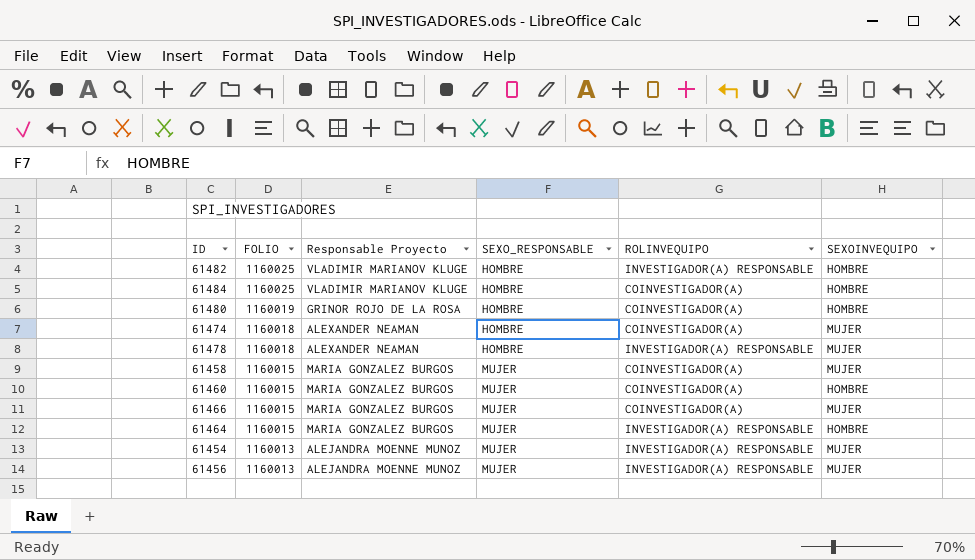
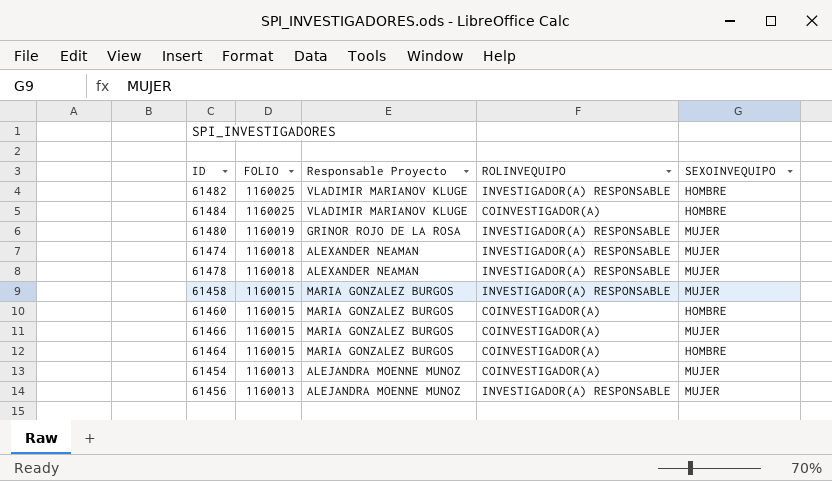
column SEXO_RESPONSABLE | position: 4 -> none
61480 | ROLINVEQUIPO: COINVESTIGADOR(A) -> INVESTIGADOR(A) RESPONSABLE
61480 | SEXOINVEQUIPO: HOMBRE -> MUJER
61474 | ROLINVEQUIPO: COINVESTIGADOR(A) -> INVESTIGADOR(A) RESPONSABLE
61458 | ROLINVEQUIPO: COINVESTIGADOR(A) -> INVESTIGADOR(A) RESPONSABLE
61464 | ROLINVEQUIPO: INVESTIGADOR(A) RESPONSABLE -> COINVESTIGADOR(A)
61454 | ROLINVEQUIPO: INVESTIGADOR(A) RESPONSABLE -> COINVESTIGADOR(A)

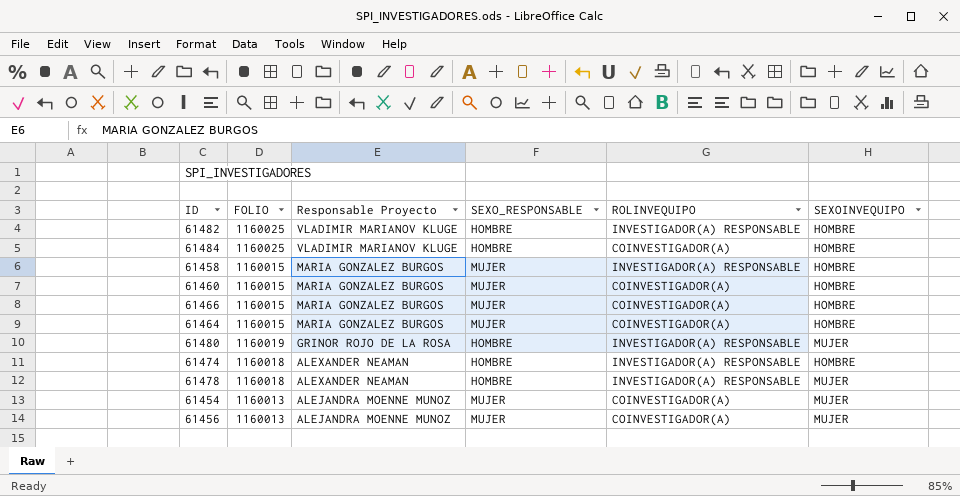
row order: FOLIO descending -> Responsable Proyecto descending
column SEXO_RESPONSABLE | position: none -> 4
61458 | SEXOINVEQUIPO: MUJER -> HOMBRE
61466 | SEXOINVEQUIPO: MUJER -> HOMBRE
61474 | SEXOINVEQUIPO: MUJER -> HOMBRE
61456 | ROLINVEQUIPO: INVESTIGADOR(A) RESPONSABLE -> COINVESTIGADOR(A)

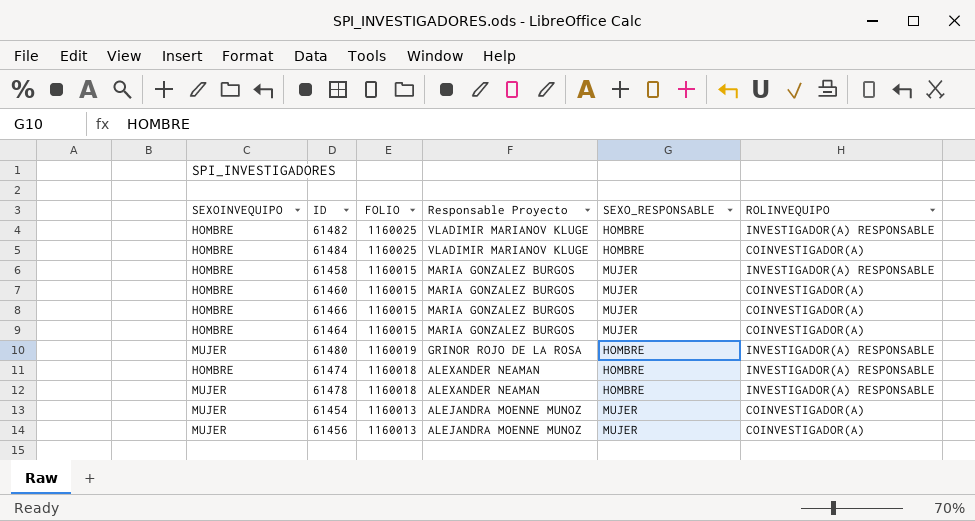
column SEXOINVEQUIPO | position: 6 -> 1

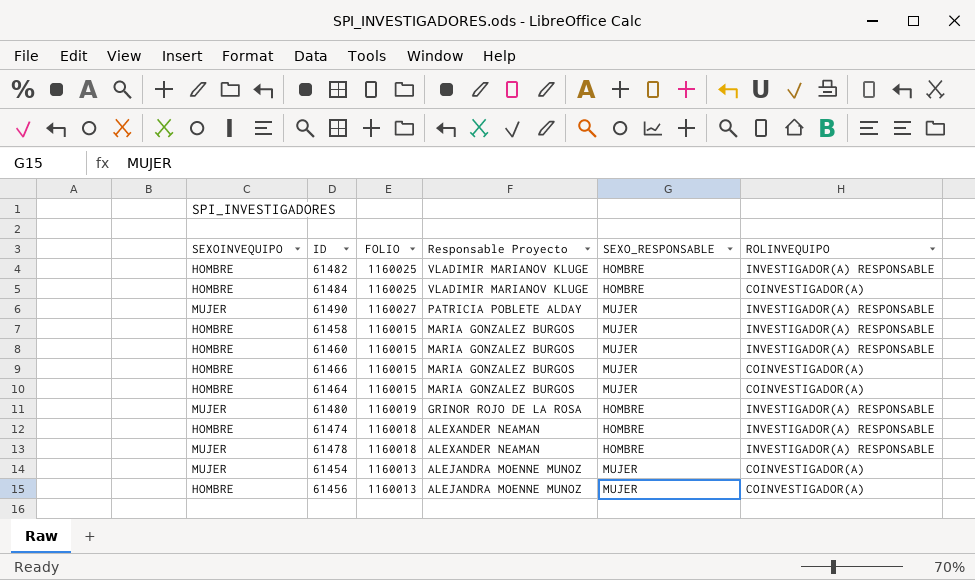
row 61490: none -> MUJER | 1160027 | PATRICIA POBLETE ALDAY | MUJER | INVESTIGADOR(A) RESPONSABLE
61460 | ROLINVEQUIPO: COINVESTIGADOR(A) -> INVESTIGADOR(A) RESPONSABLE
61456 | SEXOINVEQUIPO: MUJER -> HOMBRE

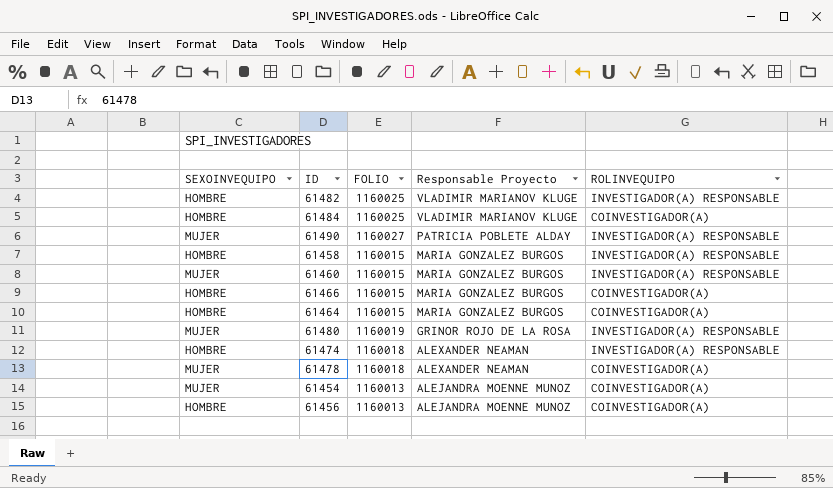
column SEXO_RESPONSABLE | position: 5 -> none
61460 | SEXOINVEQUIPO: HOMBRE -> MUJER
61478 | ROLINVEQUIPO: INVESTIGADOR(A) RESPONSABLE -> COINVESTIGADOR(A)

